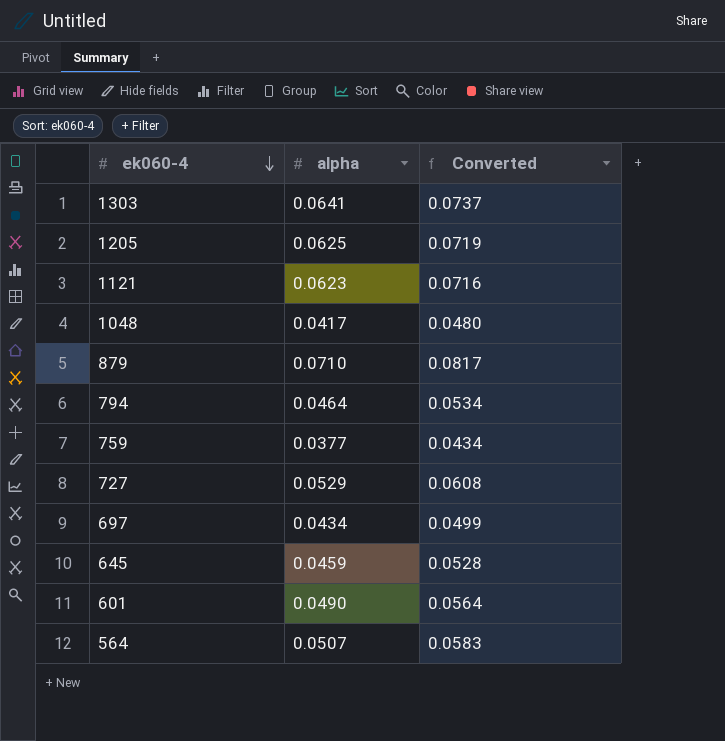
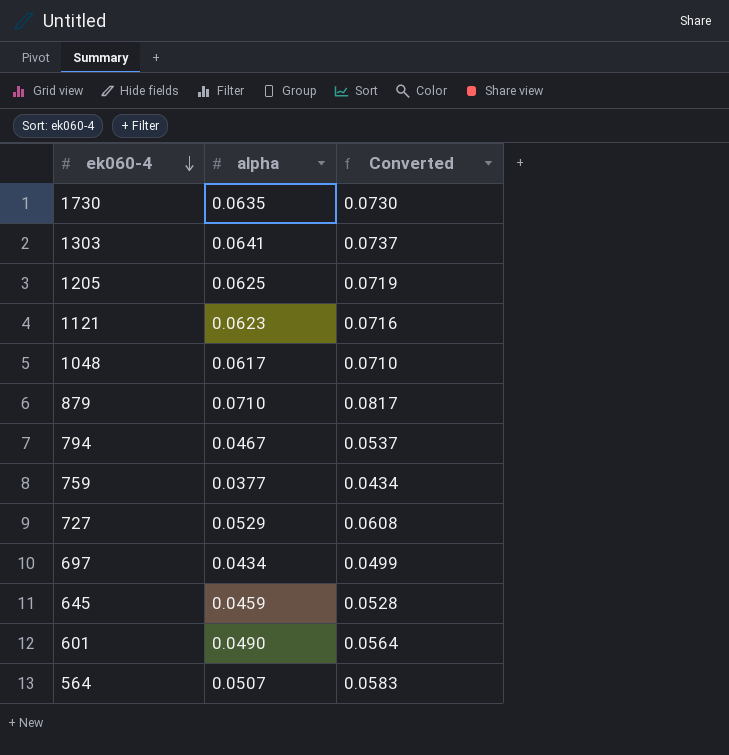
row 1730: none -> 0.0635 | 0.0730
1048 | alpha: 0.0417 -> 0.0617
1048 | Converted: 0.0480 -> 0.0710
794 | alpha: 0.0464 -> 0.0467
794 | Converted: 0.0534 -> 0.0537

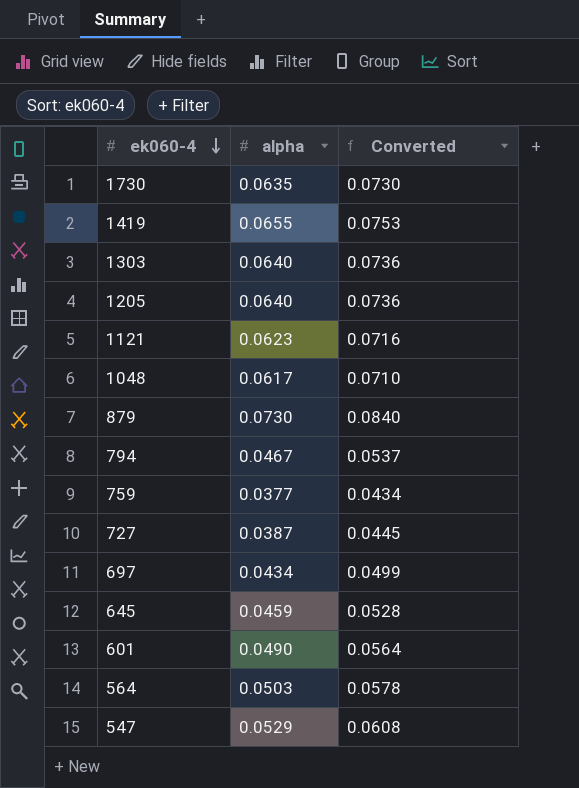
row 1419: none -> 0.0655 | 0.0753
1303 | alpha: 0.0641 -> 0.0640
1303 | Converted: 0.0737 -> 0.0736
1205 | alpha: 0.0625 -> 0.0640
1205 | Converted: 0.0719 -> 0.0736
879 | alpha: 0.0710 -> 0.0730
879 | Converted: 0.0817 -> 0.0840
727 | alpha: 0.0529 -> 0.0387
727 | Converted: 0.0608 -> 0.0445
564 | alpha: 0.0507 -> 0.0503
564 | Converted: 0.0583 -> 0.0578
row 547: none -> 0.0529 | 0.0608

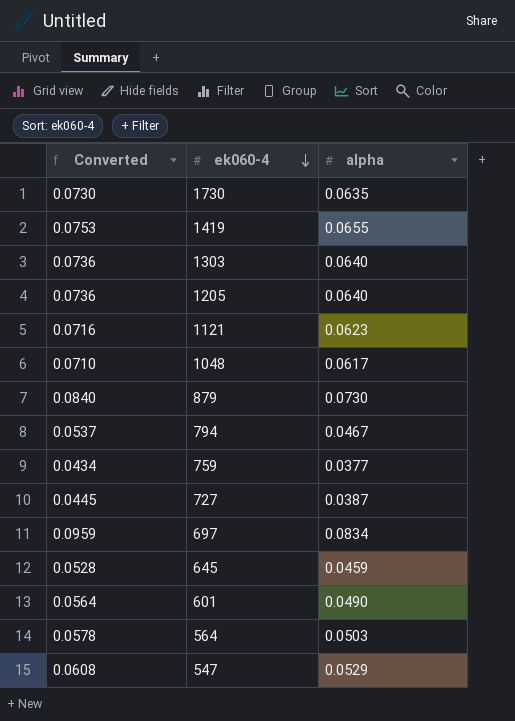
column Converted | position: 3 -> 1
697 | Converted: 0.0499 -> 0.0959
697 | alpha: 0.0434 -> 0.0834

